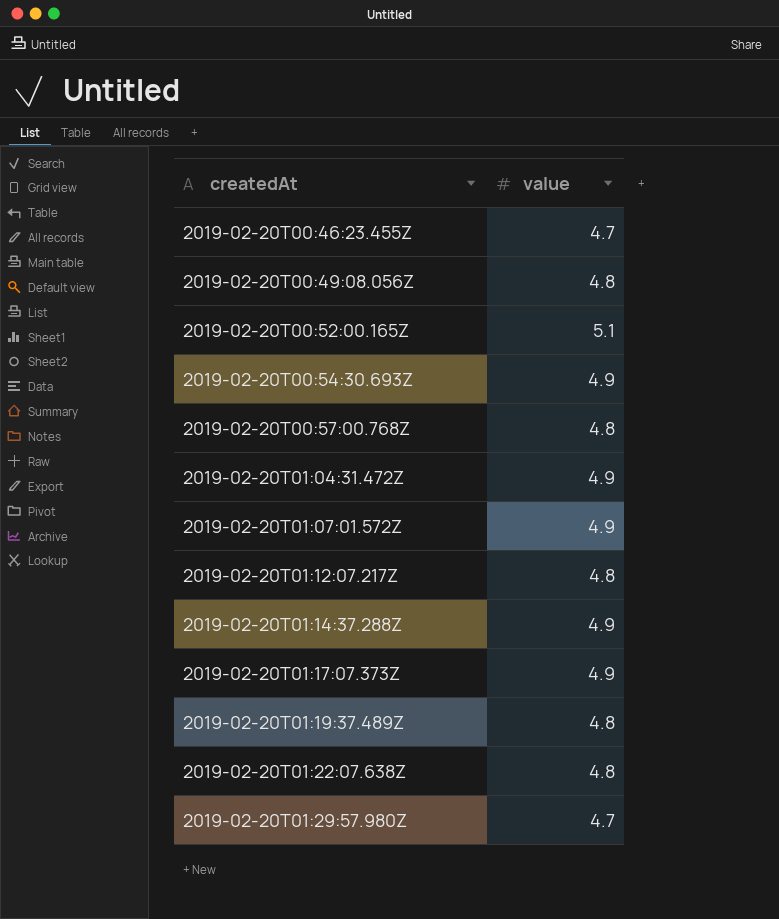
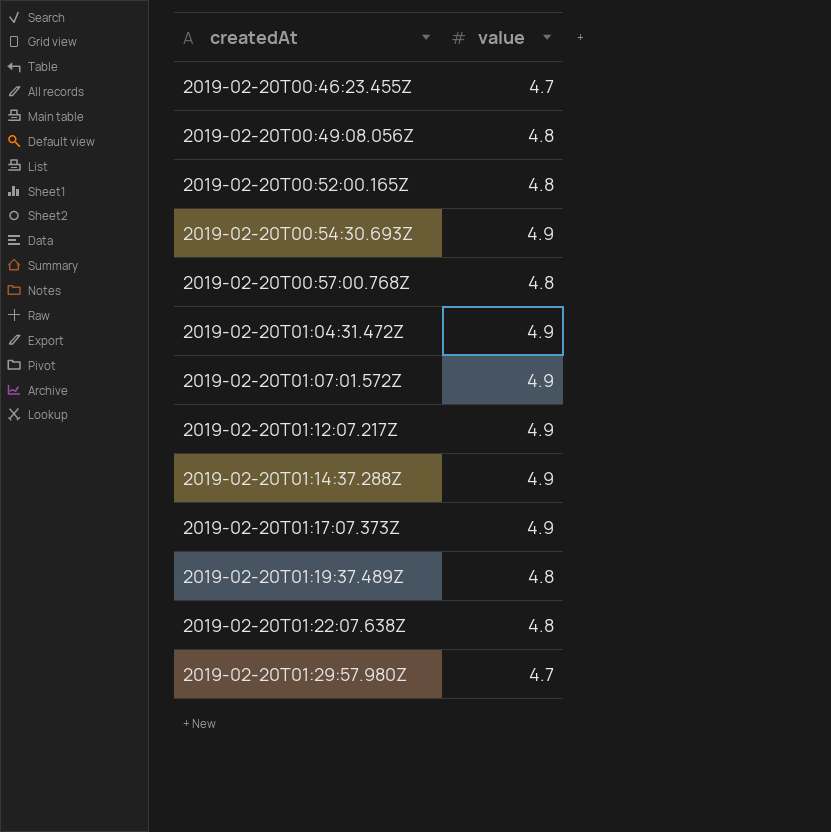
2019-02-20T00:52:00.165Z | value: 5.1 -> 4.8
2019-02-20T01:12:07.217Z | value: 4.8 -> 4.9

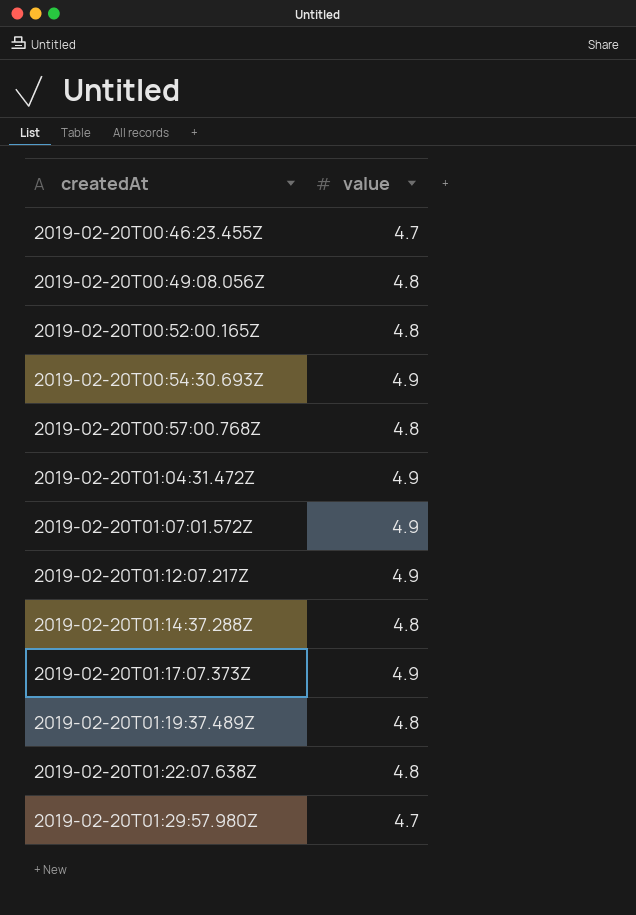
2019-02-20T01:14:37.288Z | value: 4.9 -> 4.8

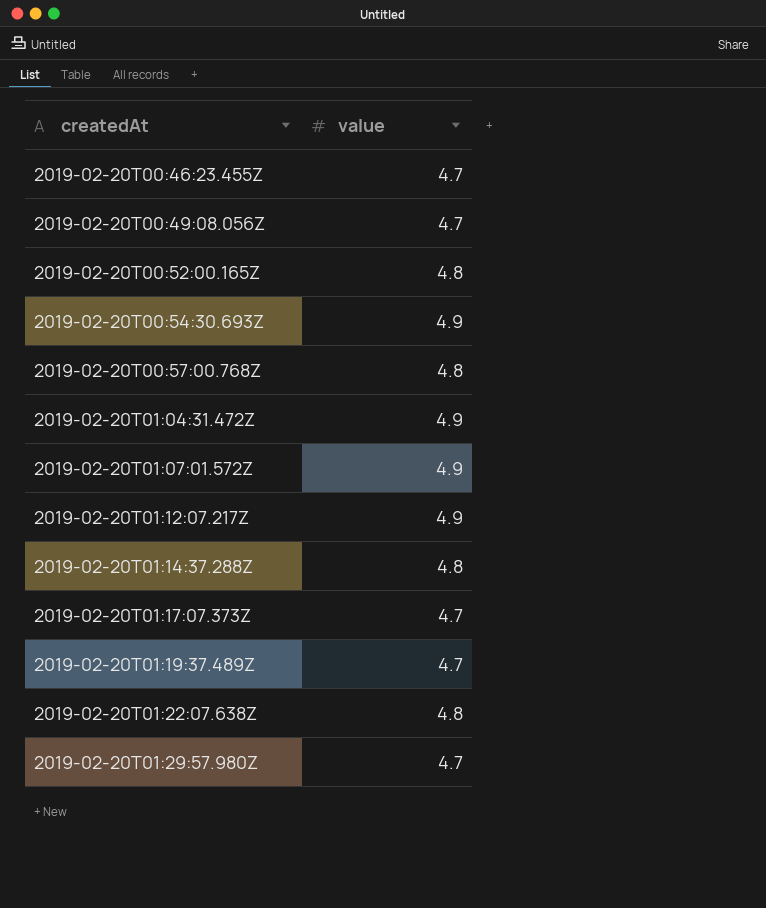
2019-02-20T00:49:08.056Z | value: 4.8 -> 4.7
2019-02-20T01:17:07.373Z | value: 4.9 -> 4.7
2019-02-20T01:19:37.489Z | value: 4.8 -> 4.7

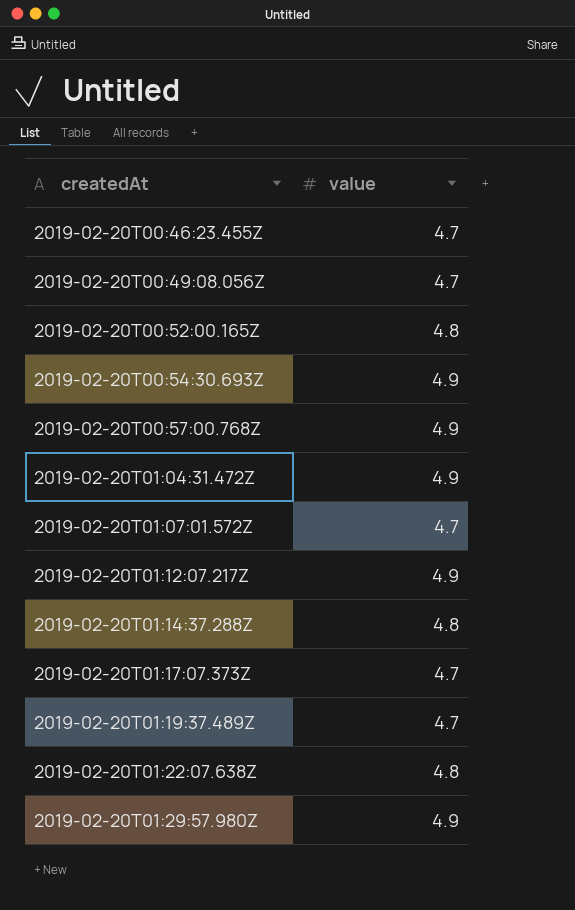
2019-02-20T00:57:00.768Z | value: 4.8 -> 4.9
2019-02-20T01:07:01.572Z | value: 4.9 -> 4.7
2019-02-20T01:29:57.980Z | value: 4.7 -> 4.9

